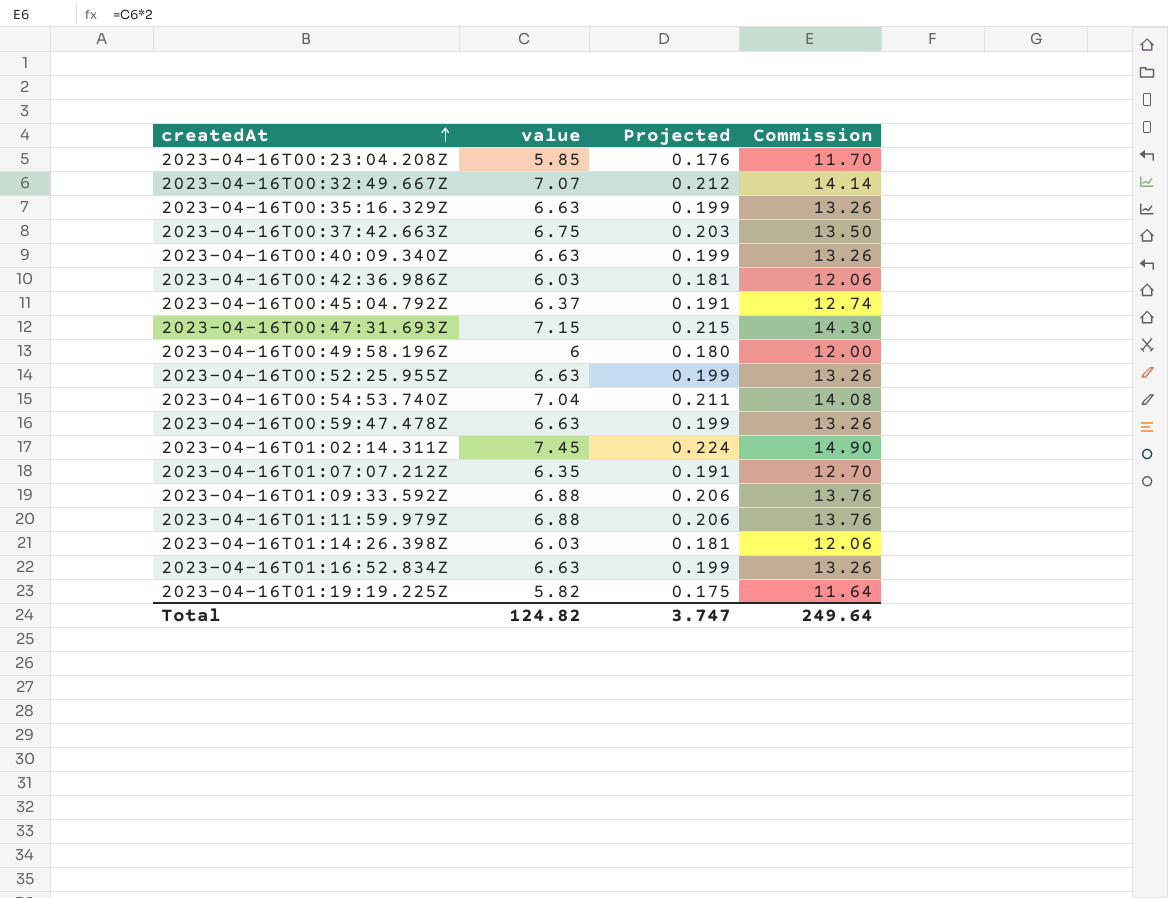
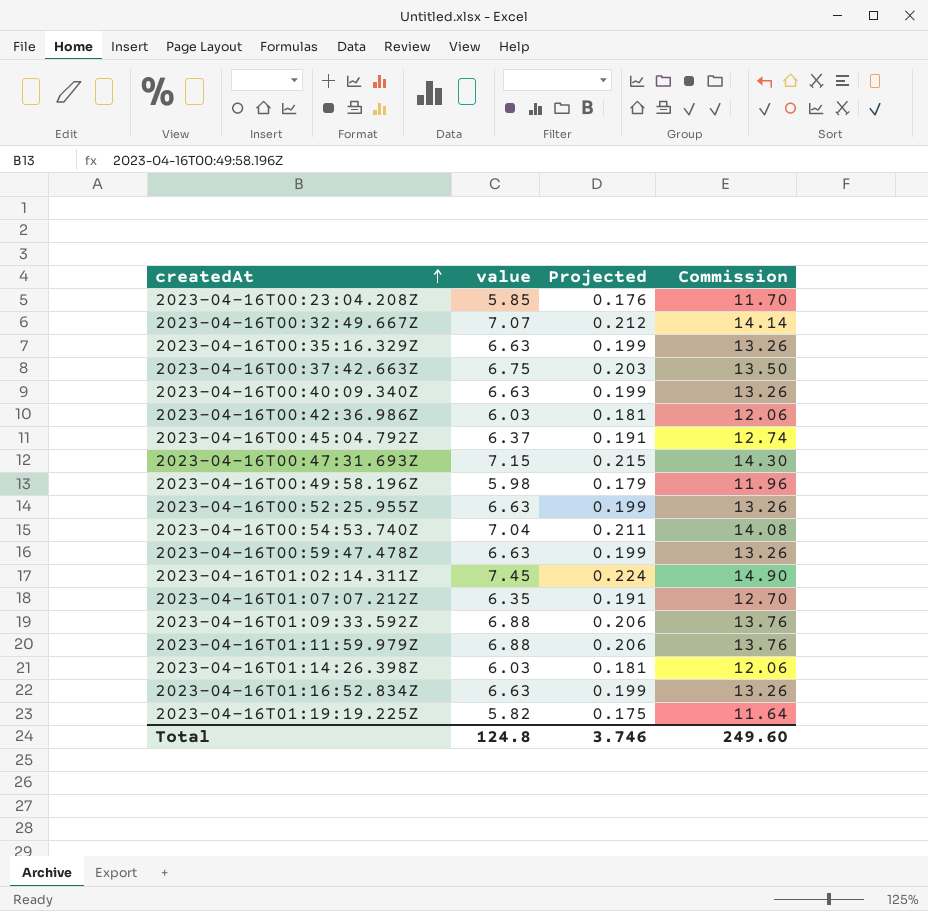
2023-04-16T00:49:58.196Z | value: 6 -> 5.98
2023-04-16T00:49:58.196Z | Projected: 0.180 -> 0.179
2023-04-16T00:49:58.196Z | Commission: 12.00 -> 11.96
Total | value: 124.82 -> 124.8
Total | Projected: 3.747 -> 3.746
Total | Commission: 249.64 -> 249.60

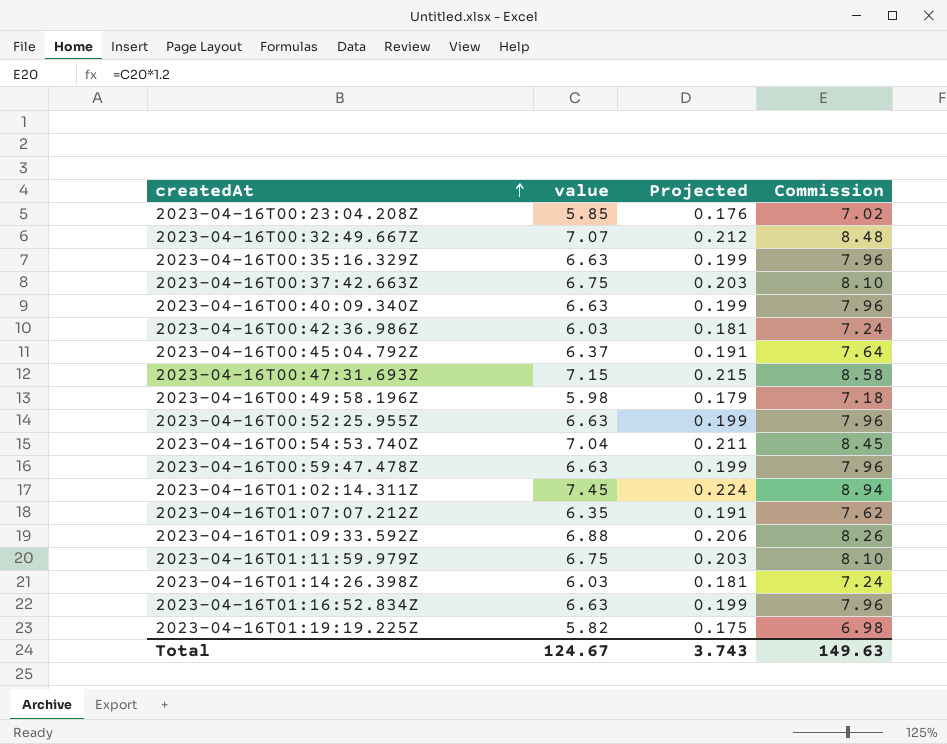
column Commission | formula: [value] * 2 -> [value] * 1.2
2023-04-16T01:11:59.979Z | value: 6.88 -> 6.75
2023-04-16T01:11:59.979Z | Projected: 0.206 -> 0.203
Total | value: 124.8 -> 124.67
Total | Projected: 3.746 -> 3.743
Total | Commission: 249.60 -> 149.63

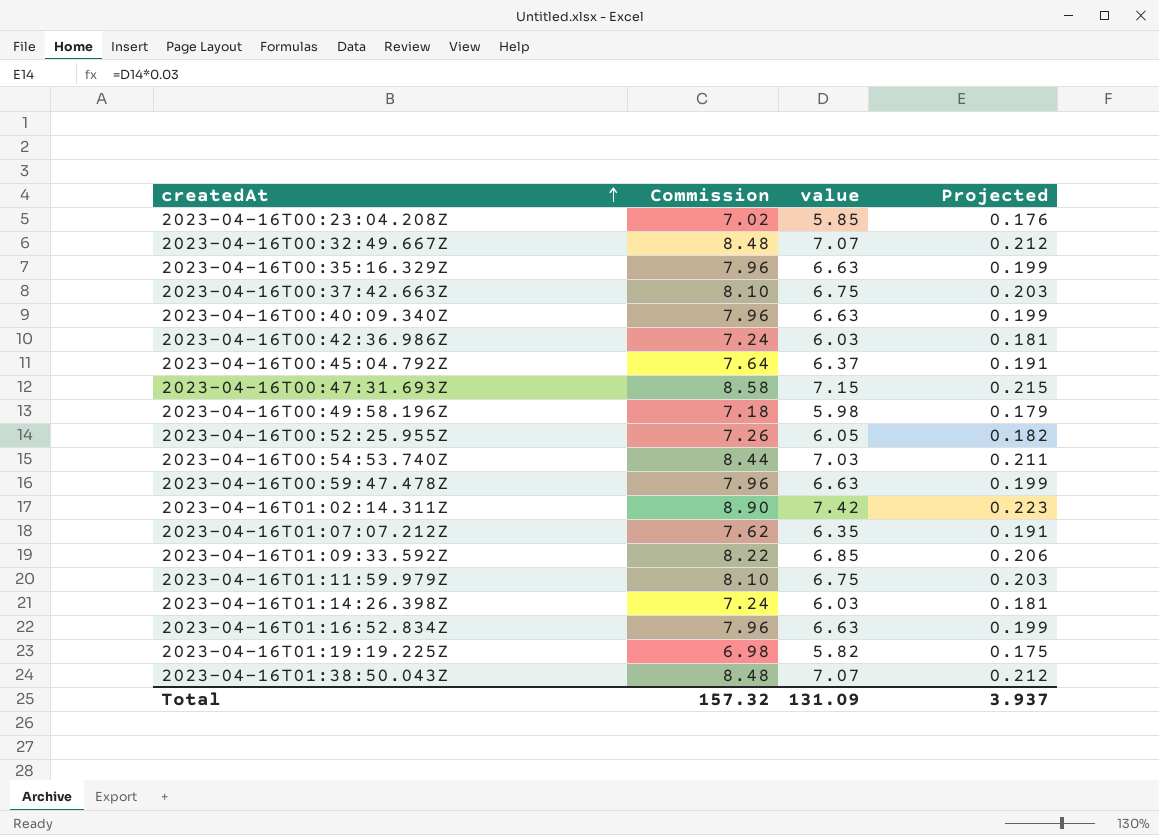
column Commission | position: 4 -> 2
2023-04-16T00:52:25.955Z | Commission: 7.96 -> 7.26
2023-04-16T00:52:25.955Z | value: 6.63 -> 6.05
2023-04-16T00:52:25.955Z | Projected: 0.199 -> 0.182
2023-04-16T00:54:53.740Z | Commission: 8.45 -> 8.44
2023-04-16T00:54:53.740Z | value: 7.04 -> 7.03
2023-04-16T01:02:14.311Z | Commission: 8.94 -> 8.90
2023-04-16T01:02:14.311Z | value: 7.45 -> 7.42
2023-04-16T01:02:14.311Z | Projected: 0.224 -> 0.223
2023-04-16T01:09:33.592Z | Commission: 8.26 -> 8.22
2023-04-16T01:09:33.592Z | value: 6.88 -> 6.85
row 2023-04-16T01:38:50.043Z: none -> 8.48 | 7.07 | 0.212
Total | Commission: 149.63 -> 157.32
Total | value: 124.67 -> 131.09
Total | Projected: 3.743 -> 3.937

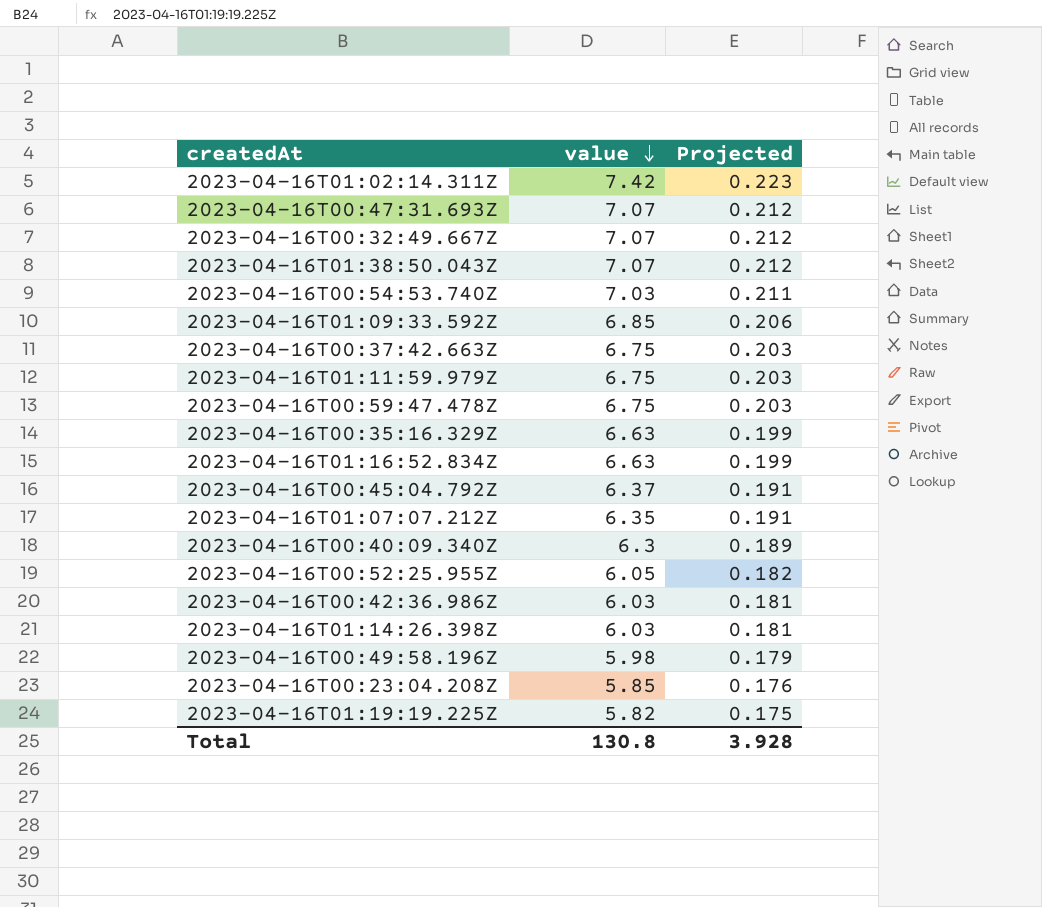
row order: createdAt ascending -> value descending
column Commission | formula: [value] * 1.2 -> none
2023-04-16T00:47:31.693Z | value: 7.15 -> 7.07
2023-04-16T00:47:31.693Z | Projected: 0.215 -> 0.212
2023-04-16T00:59:47.478Z | value: 6.63 -> 6.75
2023-04-16T00:59:47.478Z | Projected: 0.199 -> 0.203
2023-04-16T00:40:09.340Z | value: 6.63 -> 6.3
2023-04-16T00:40:09.340Z | Projected: 0.199 -> 0.189
Total | value: 131.09 -> 130.8
Total | Projected: 3.937 -> 3.928

